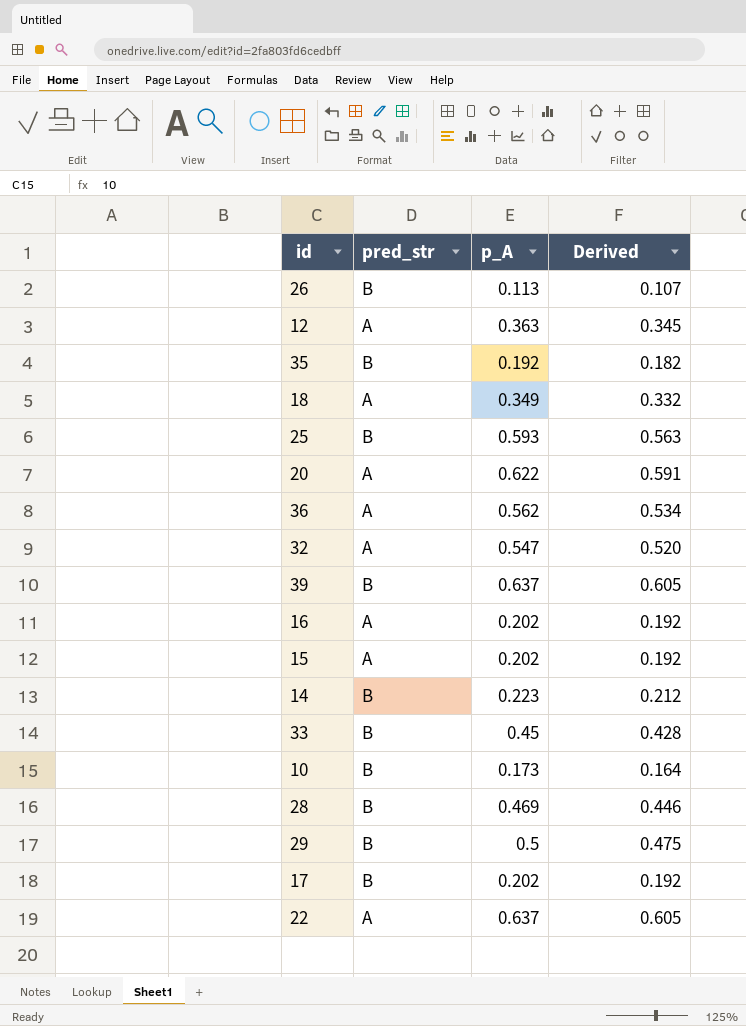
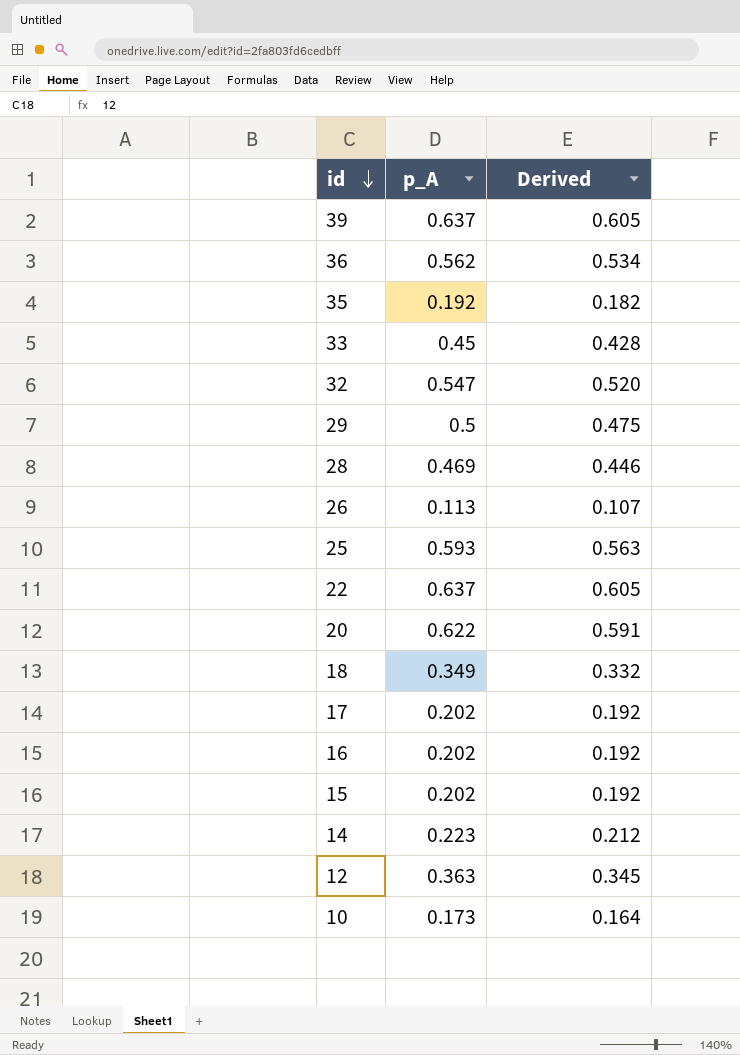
row order: none -> id descending
column pred_str | position: 2 -> none

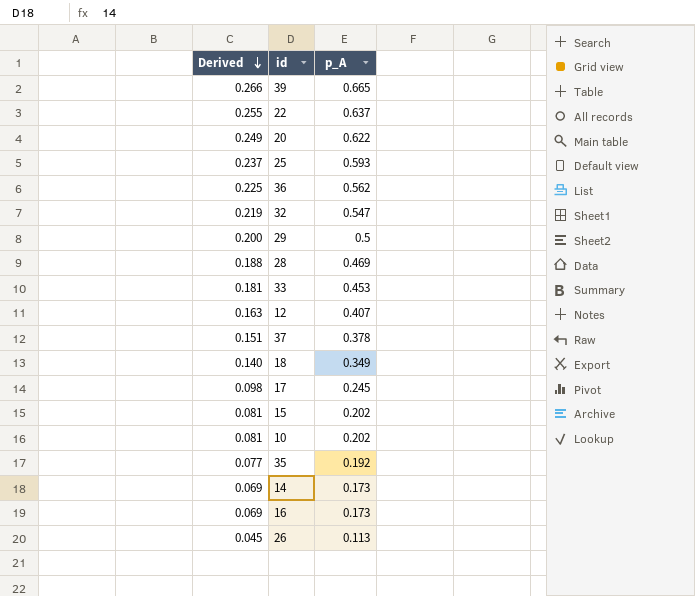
row order: id descending -> Derived descending
column Derived | formula: [p_A] * 0.95 -> [p_A] * 0.4
column Derived | position: 3 -> 1
39 | p_A: 0.637 -> 0.665
33 | p_A: 0.45 -> 0.453
12 | p_A: 0.363 -> 0.407
row 37: none -> 0.151 | 0.378
17 | p_A: 0.202 -> 0.245
10 | p_A: 0.173 -> 0.202
14 | p_A: 0.223 -> 0.173
16 | p_A: 0.202 -> 0.173

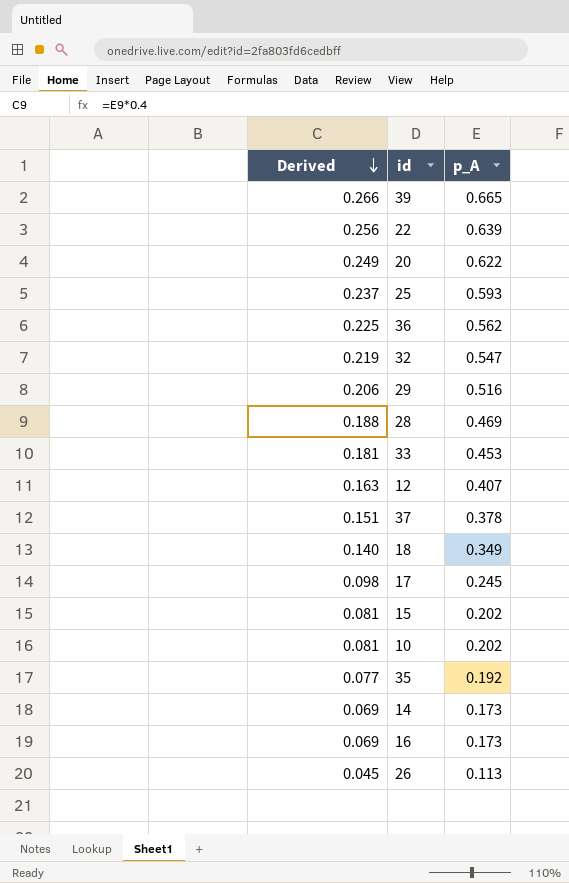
22 | Derived: 0.255 -> 0.256
22 | p_A: 0.637 -> 0.639
29 | Derived: 0.200 -> 0.206
29 | p_A: 0.5 -> 0.516

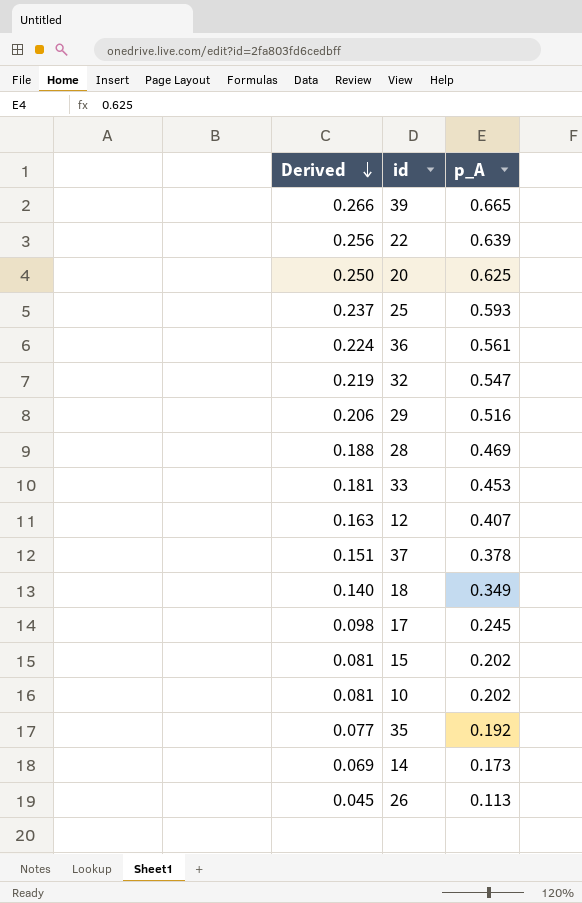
row 16: 0.069 | 0.173 -> none
20 | Derived: 0.249 -> 0.250
20 | p_A: 0.622 -> 0.625
36 | Derived: 0.225 -> 0.224
36 | p_A: 0.562 -> 0.561

